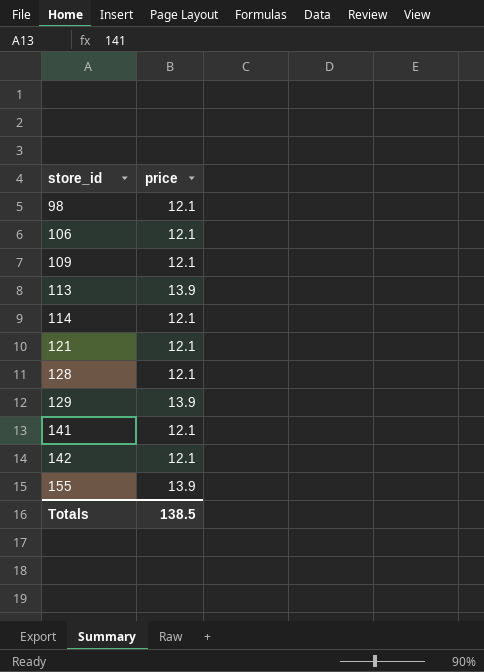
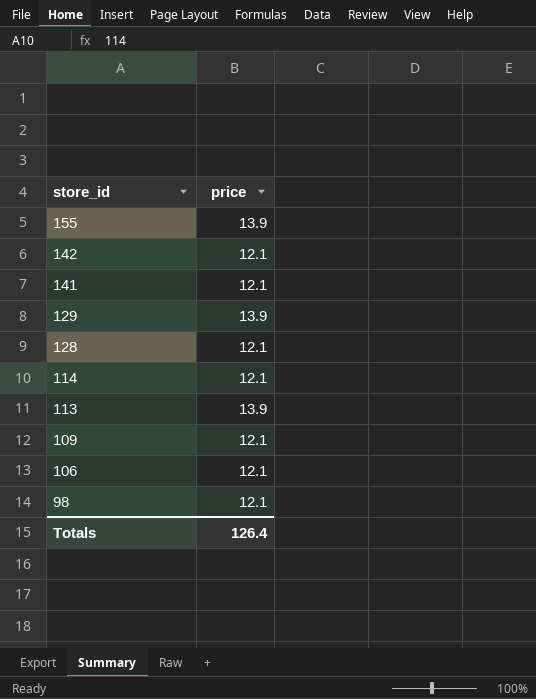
row order: store_id ascending -> store_id descending
row 121: 12.1 -> none
Totals | price: 138.5 -> 126.4

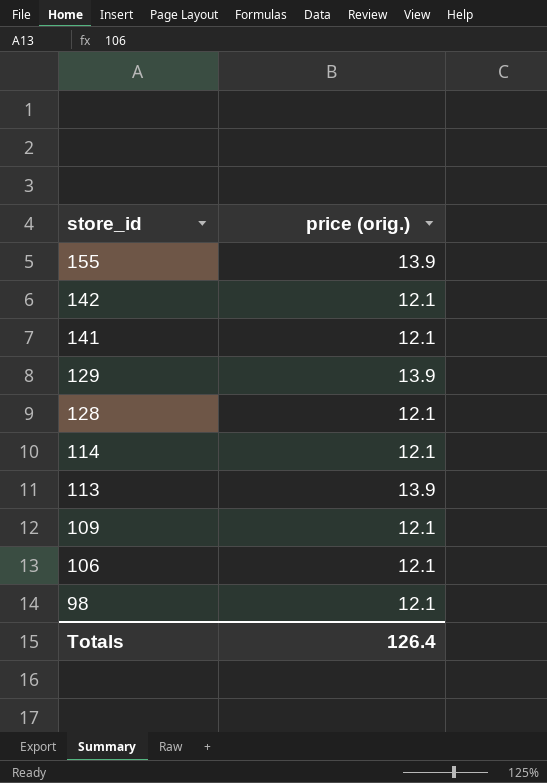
column name: price -> price (orig.)

